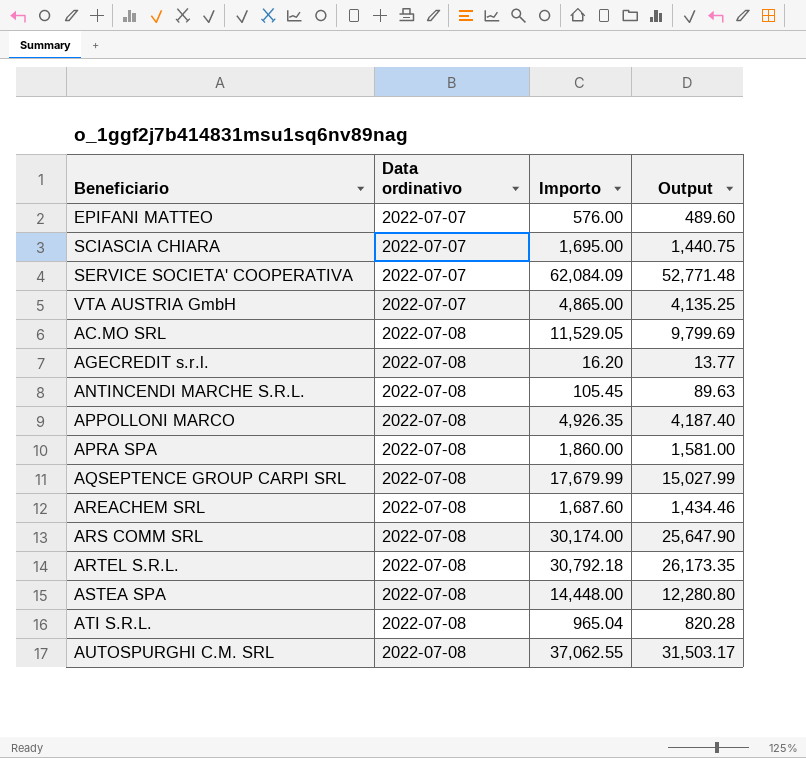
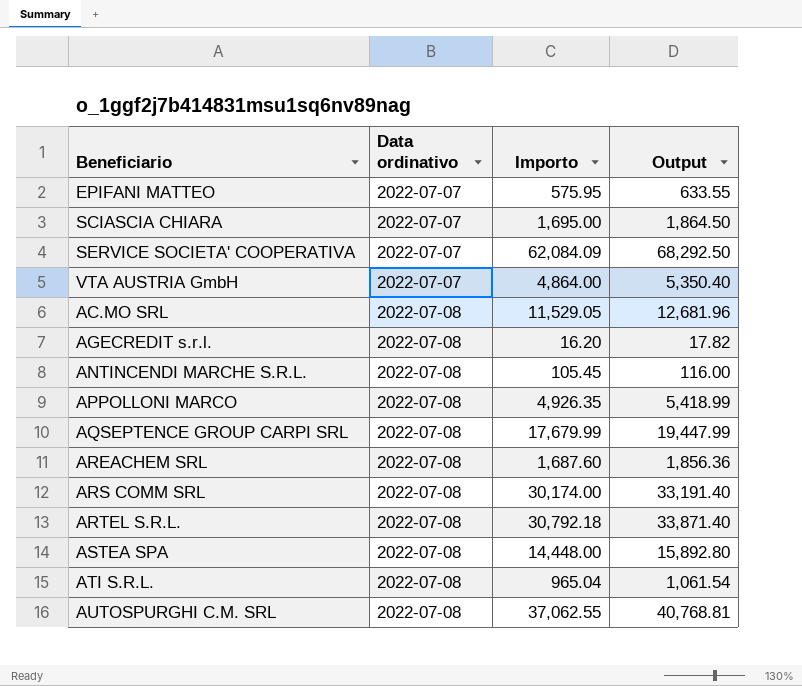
column Output | formula: [Importo] * 0.85 -> [Importo] * 1.1
row APRA SPA: 2022-07-08 | 1,860.00 | 1,581.00 -> none
EPIFANI MATTEO | Importo: 576.00 -> 575.95
VTA AUSTRIA GmbH | Importo: 4,865.00 -> 4,864.00

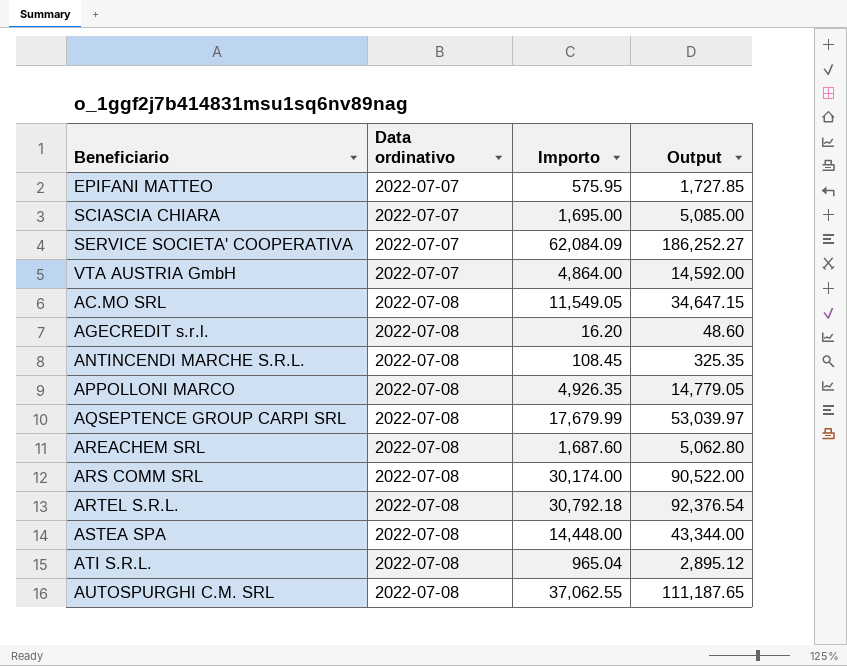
column Output | formula: [Importo] * 1.1 -> [Importo] * 3
AC.MO SRL | Importo: 11,529.05 -> 11,549.05
ANTINCENDI MARCHE S.R.L. | Importo: 105.45 -> 108.45

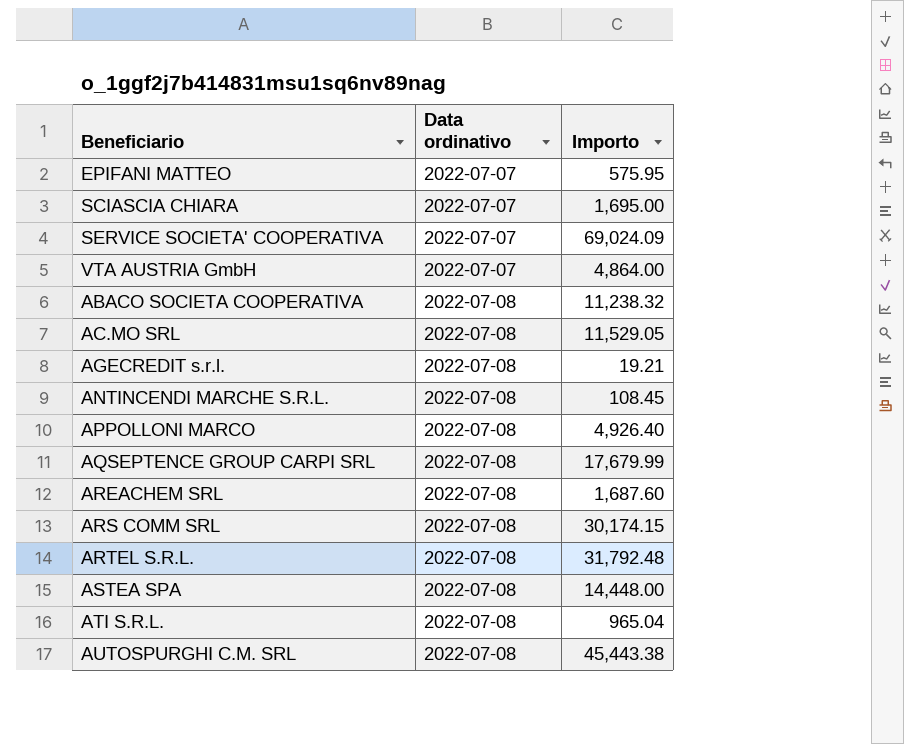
column Output | formula: [Importo] * 3 -> none
SERVICE SOCIETA' COOPERATIVA | Importo: 62,084.09 -> 69,024.09
row ABACO SOCIETA COOPERATIVA: none -> 2022-07-08 | 11,238.32
AC.MO SRL | Importo: 11,549.05 -> 11,529.05
AGECREDIT s.r.l. | Importo: 16.20 -> 19.21
APPOLLONI MARCO | Importo: 4,926.35 -> 4,926.40
ARS COMM SRL | Importo: 30,174.00 -> 30,174.15
ARTEL S.R.L. | Importo: 30,792.18 -> 31,792.48
AUTOSPURGHI C.M. SRL | Importo: 37,062.55 -> 45,443.38

